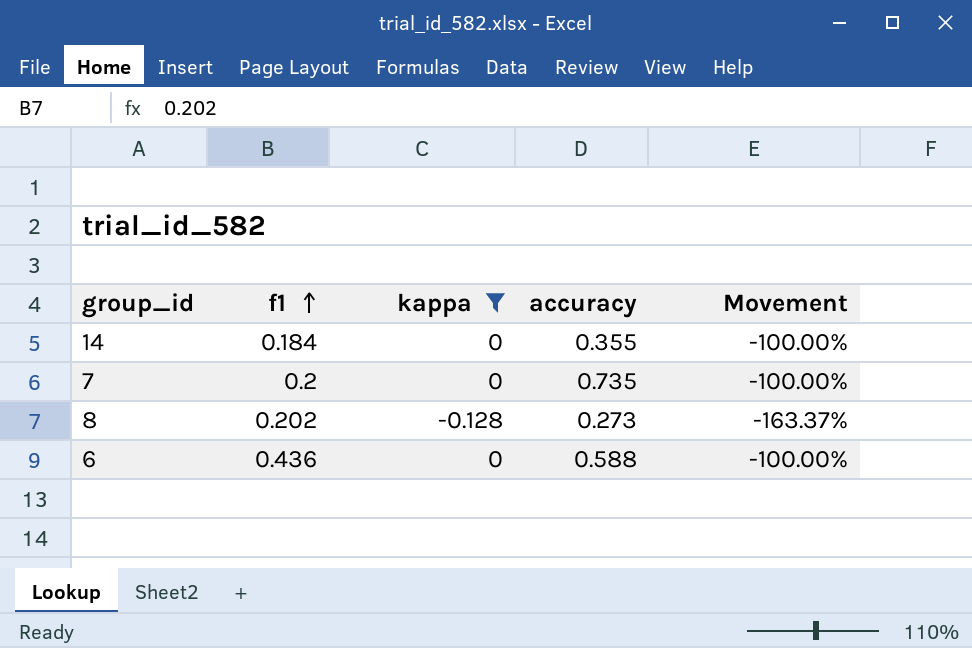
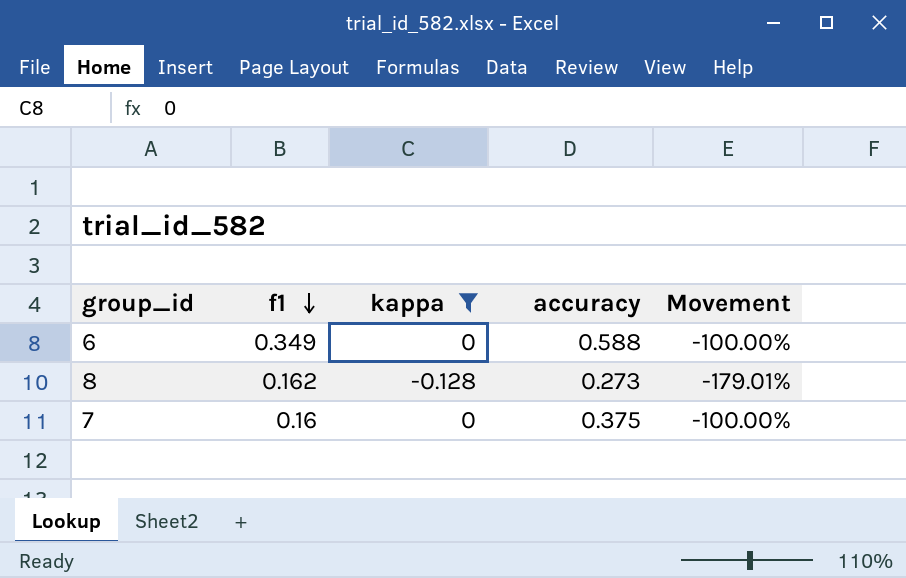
row order: f1 ascending -> f1 descending
row 14: 0.184 | 0 | 0.355 | -100.00% -> none
6 | f1: 0.436 -> 0.349
8 | f1: 0.202 -> 0.162
8 | Movement: -163.37% -> -179.01%
7 | f1: 0.2 -> 0.16
7 | accuracy: 0.735 -> 0.375

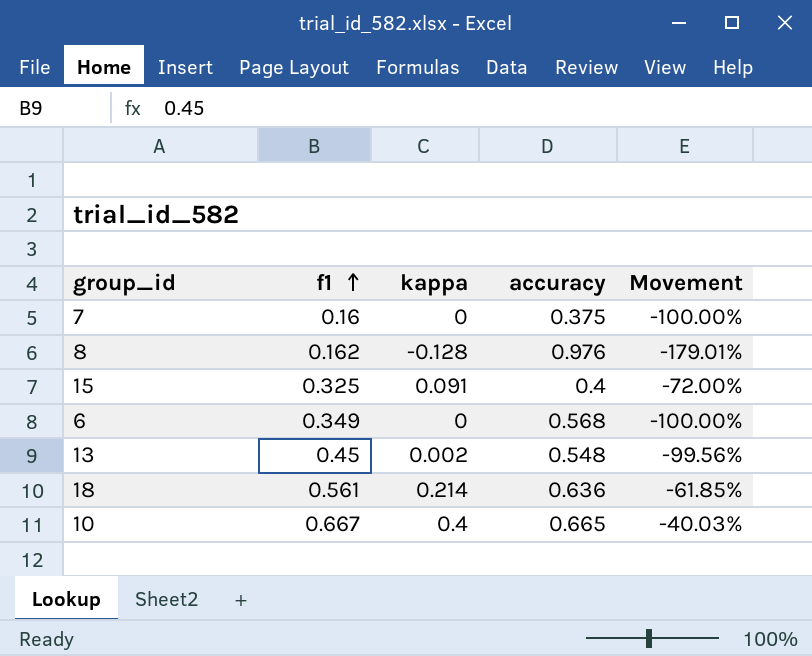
filter: kappa <= 0 -> none
row order: f1 descending -> f1 ascending
8 | accuracy: 0.273 -> 0.976
6 | accuracy: 0.588 -> 0.568

